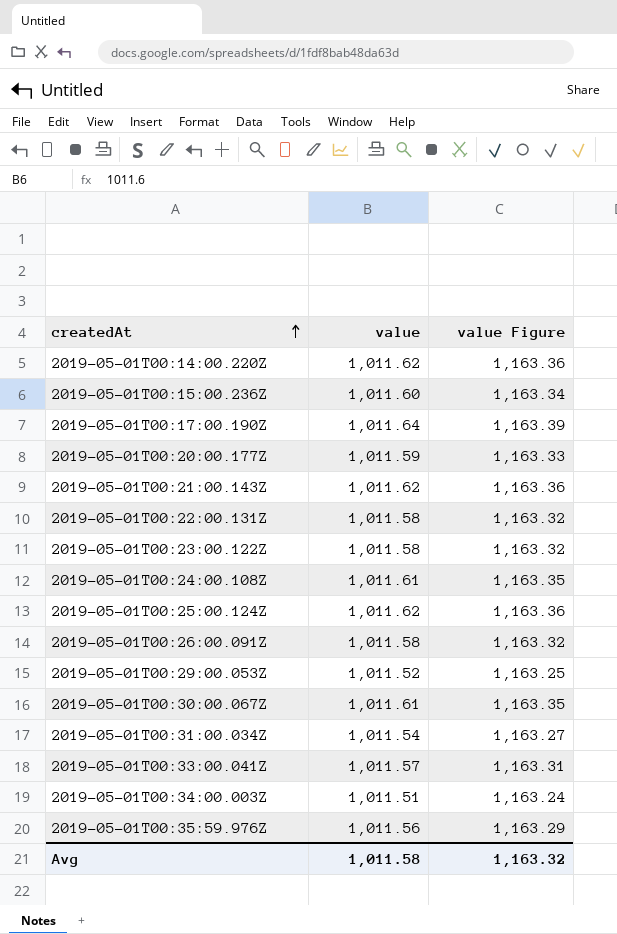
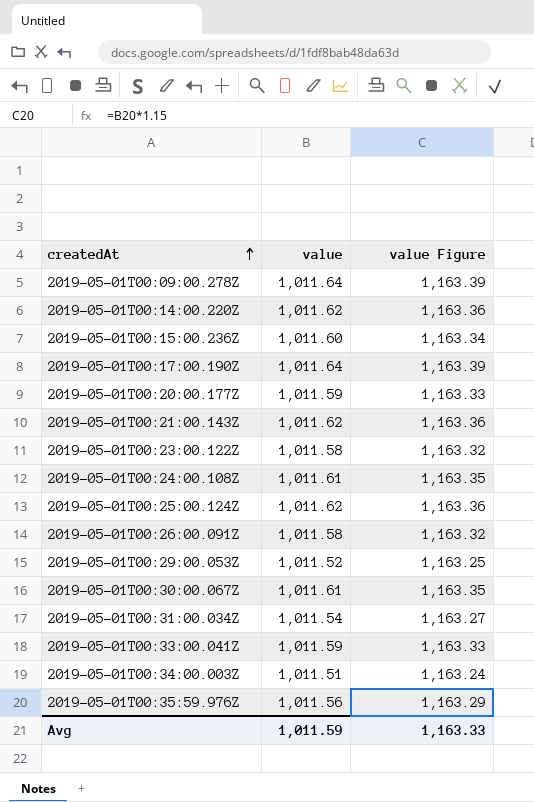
row 2019-05-01T00:22:00.131Z: 1,011.58 | 1,163.32 -> none
row 2019-05-01T00:09:00.278Z: none -> 1,011.64 | 1,163.39
2019-05-01T00:33:00.041Z | value: 1,011.57 -> 1,011.59
2019-05-01T00:33:00.041Z | value Figure: 1,163.31 -> 1,163.33
Avg | value: 1,011.58 -> 1,011.59
Avg | value Figure: 1,163.32 -> 1,163.33

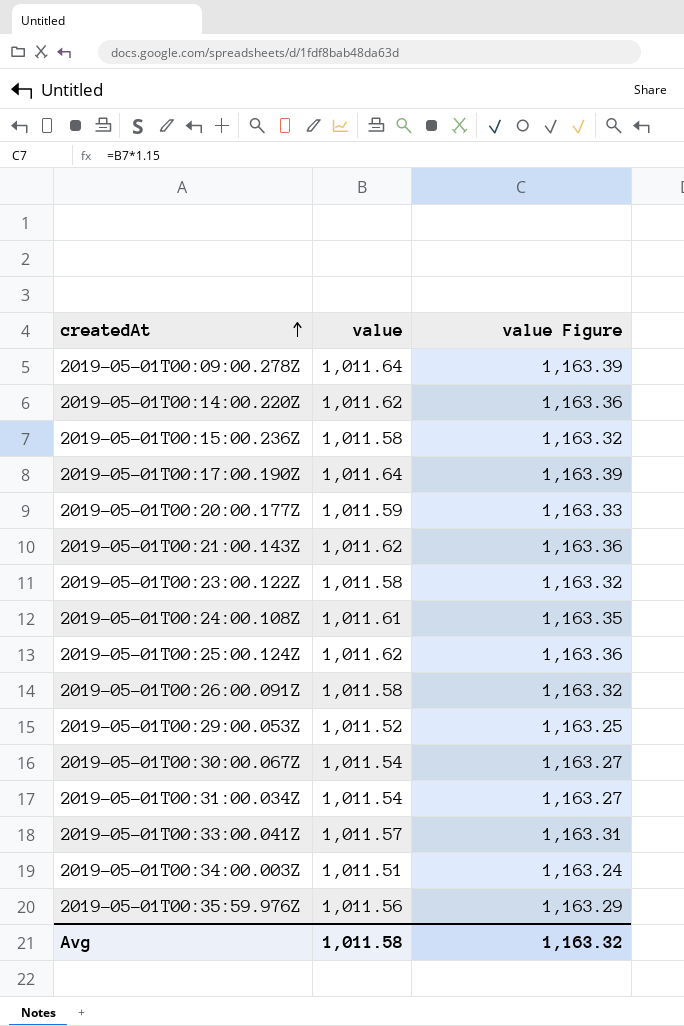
2019-05-01T00:15:00.236Z | value: 1,011.60 -> 1,011.58
2019-05-01T00:15:00.236Z | value Figure: 1,163.34 -> 1,163.32
2019-05-01T00:30:00.067Z | value: 1,011.61 -> 1,011.54
2019-05-01T00:30:00.067Z | value Figure: 1,163.35 -> 1,163.27
2019-05-01T00:33:00.041Z | value: 1,011.59 -> 1,011.57
2019-05-01T00:33:00.041Z | value Figure: 1,163.33 -> 1,163.31
Avg | value: 1,011.59 -> 1,011.58
Avg | value Figure: 1,163.33 -> 1,163.32

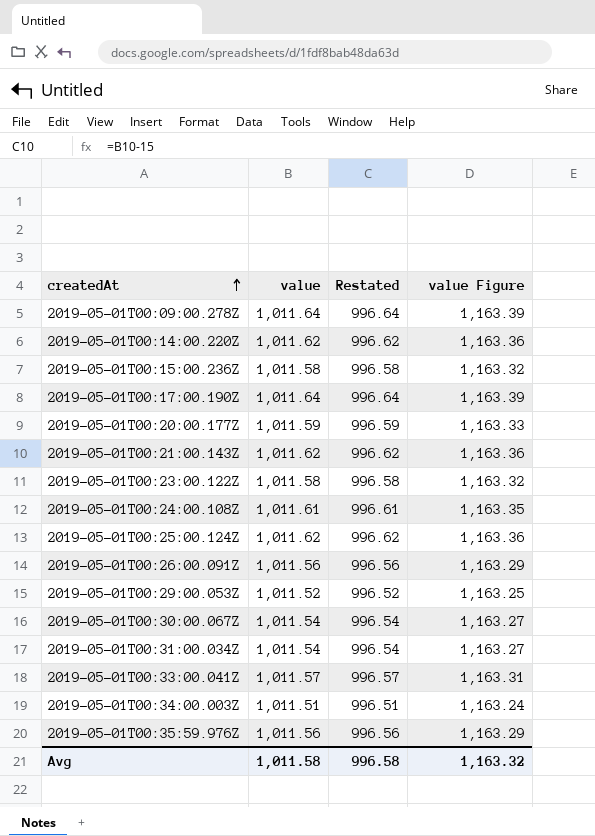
column Restated | formula: none -> [value] - 15
2019-05-01T00:26:00.091Z | value: 1,011.58 -> 1,011.56
2019-05-01T00:26:00.091Z | value Figure: 1,163.32 -> 1,163.29

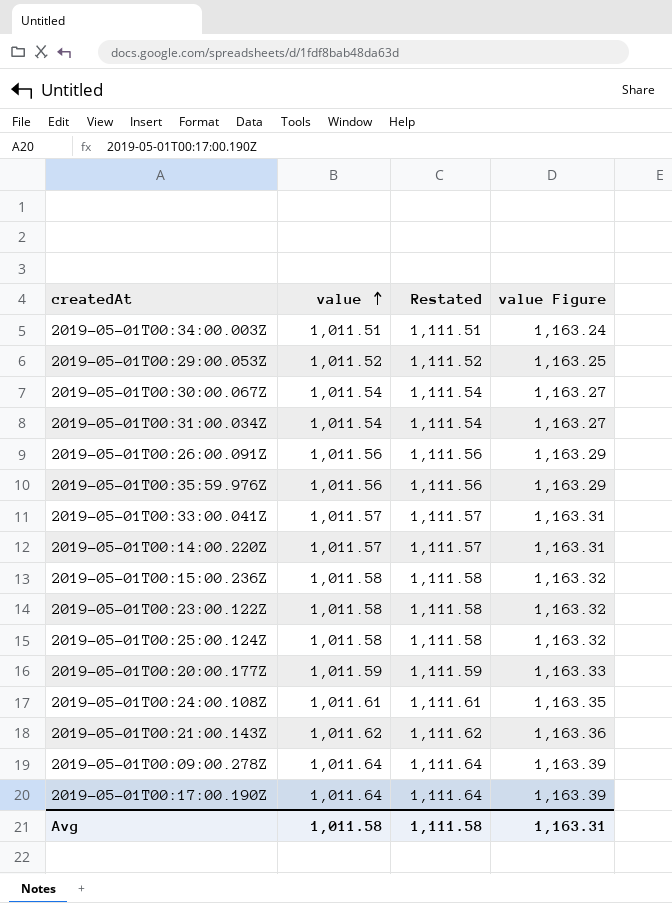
row order: createdAt ascending -> value ascending
column Restated | formula: [value] - 15 -> [value] + 100
2019-05-01T00:14:00.220Z | value: 1,011.62 -> 1,011.57
2019-05-01T00:14:00.220Z | value Figure: 1,163.36 -> 1,163.31
2019-05-01T00:25:00.124Z | value: 1,011.62 -> 1,011.58
2019-05-01T00:25:00.124Z | value Figure: 1,163.36 -> 1,163.32
Avg | Restated: 996.58 -> 1,111.58
Avg | value Figure: 1,163.32 -> 1,163.31

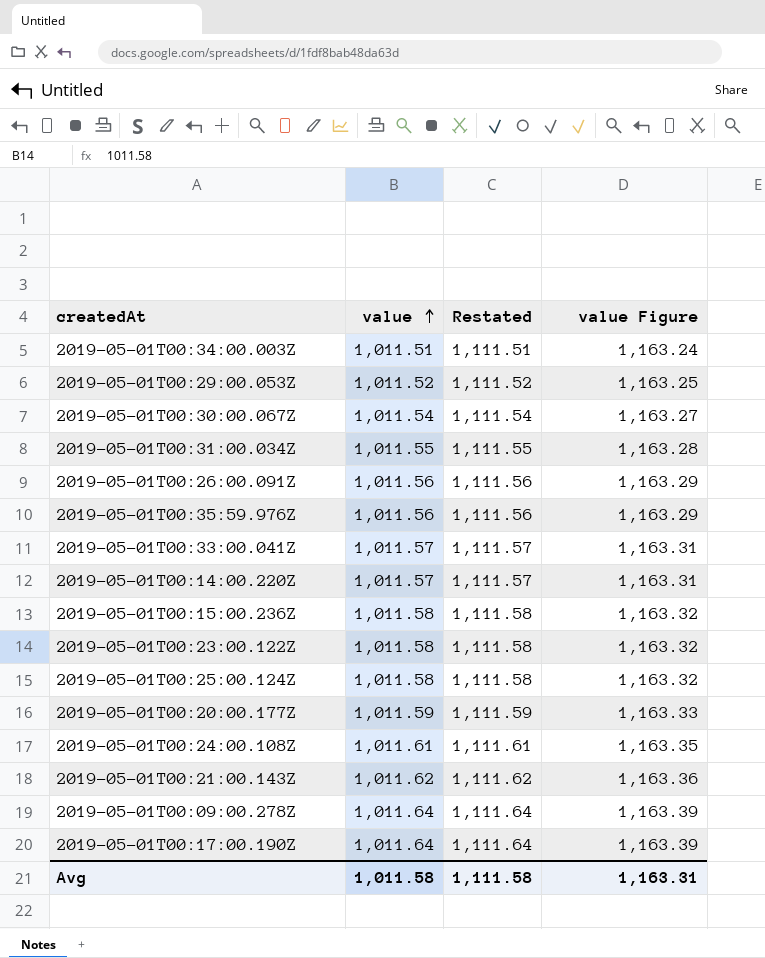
2019-05-01T00:31:00.034Z | value: 1,011.54 -> 1,011.55
2019-05-01T00:31:00.034Z | Restated: 1,111.54 -> 1,111.55
2019-05-01T00:31:00.034Z | value Figure: 1,163.27 -> 1,163.28

